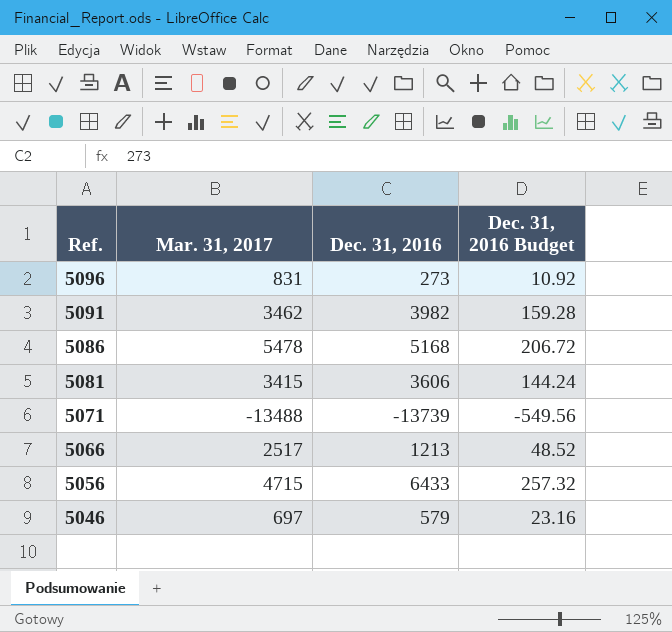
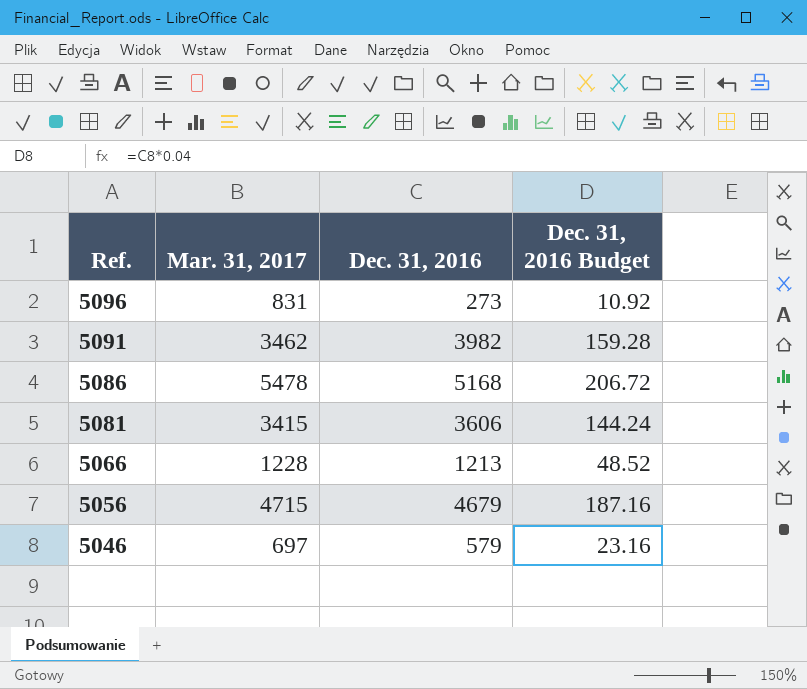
row 5071: -13488 | -13739 | -549.56 -> none
5066 | Mar. 31, 2017: 2517 -> 1228
5056 | Dec. 31, 2016: 6433 -> 4679
5056 | Dec. 31, 2016 Budget: 257.32 -> 187.16

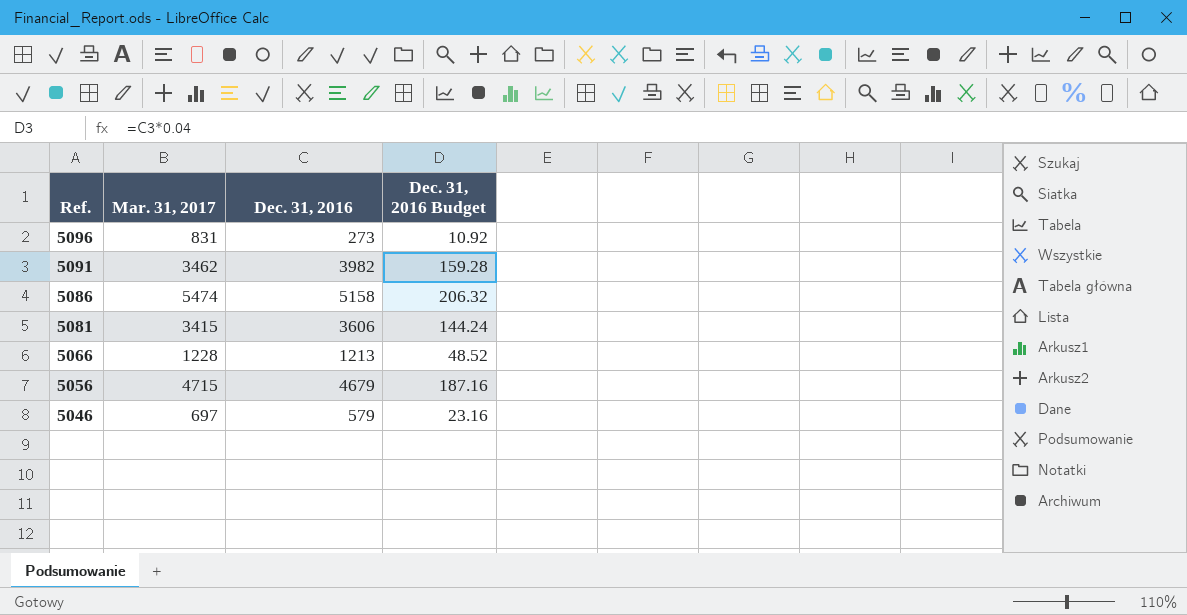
5086 | Mar. 31, 2017: 5478 -> 5474
5086 | Dec. 31, 2016: 5168 -> 5158
5086 | Dec. 31, 2016 Budget: 206.72 -> 206.32

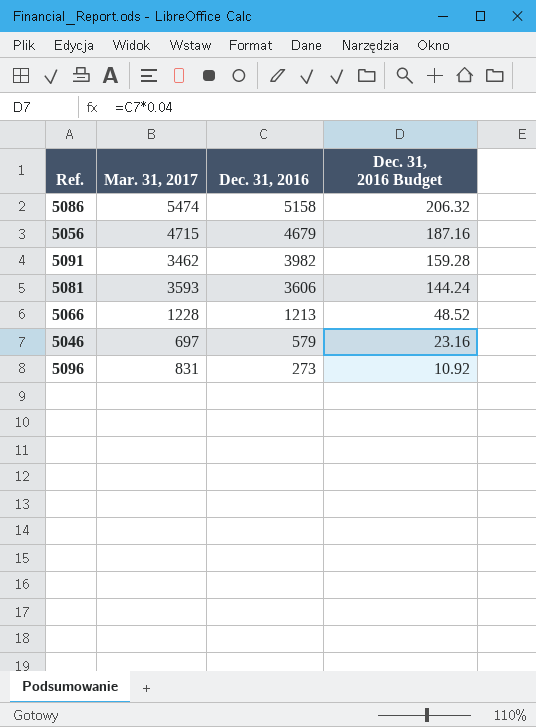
row order: Ref. descending -> Dec. 31, 2016 descending
5081 | Mar. 31, 2017: 3415 -> 3593

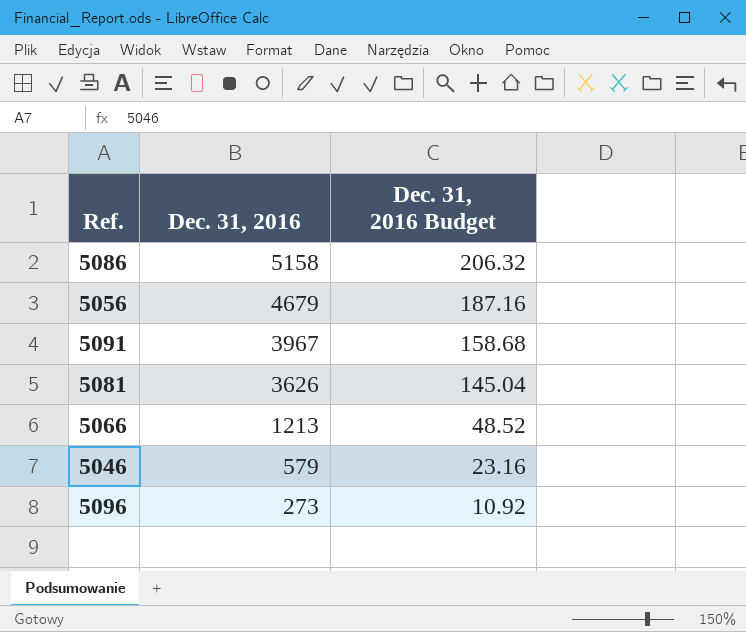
column Mar. 31, 2017 | position: 2 -> none
5091 | Dec. 31, 2016: 3982 -> 3967
5091 | Dec. 31, 2016 Budget: 159.28 -> 158.68
5081 | Dec. 31, 2016: 3606 -> 3626
5081 | Dec. 31, 2016 Budget: 144.24 -> 145.04

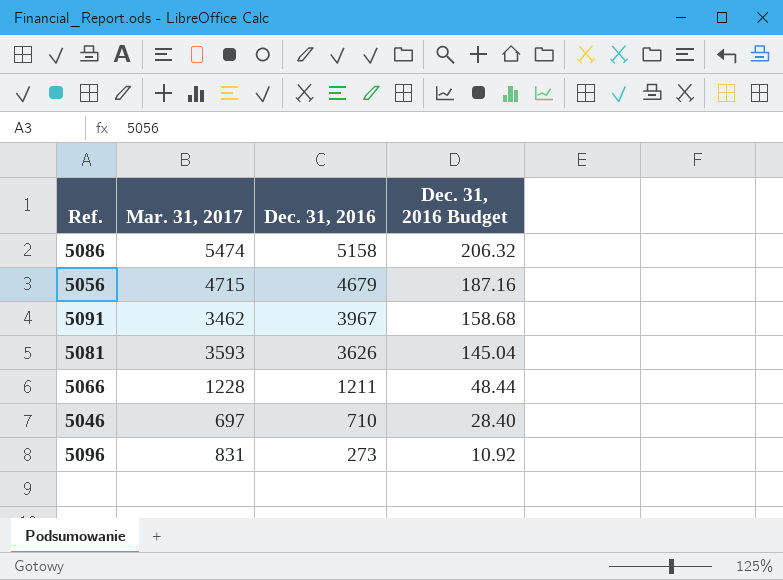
column Mar. 31, 2017 | position: none -> 2
5066 | Dec. 31, 2016: 1213 -> 1211
5066 | Dec. 31, 2016 Budget: 48.52 -> 48.44
5046 | Dec. 31, 2016: 579 -> 710
5046 | Dec. 31, 2016 Budget: 23.16 -> 28.40

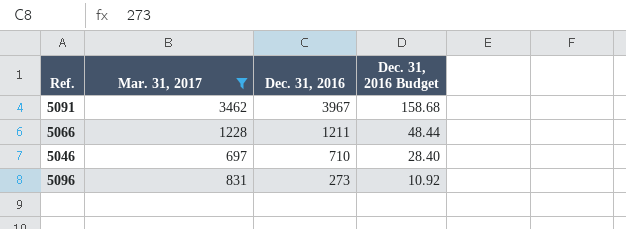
filter: none -> Mar. 31, 2017 <= 3462

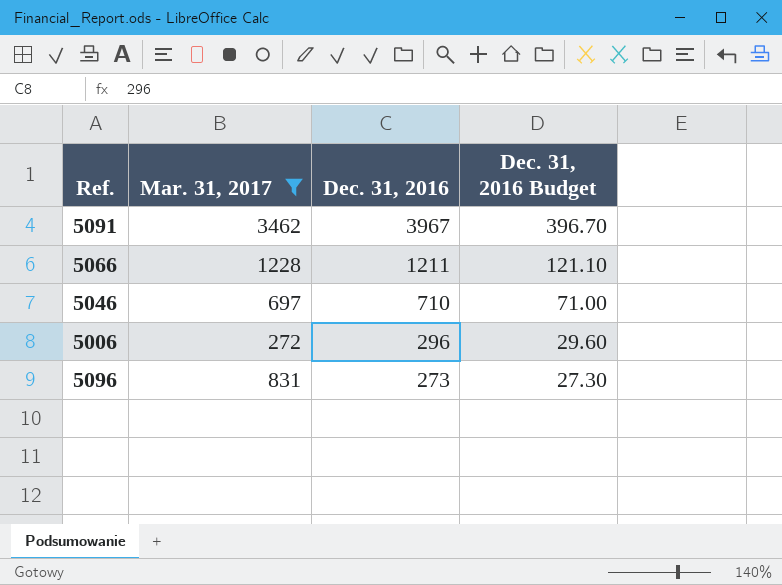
column Dec. 31, 2016 Budget | formula: [Dec. 31, 2016] * 0.04 -> [Dec. 31, 2016] * 0.1
row 5006: none -> 272 | 296 | 29.60

